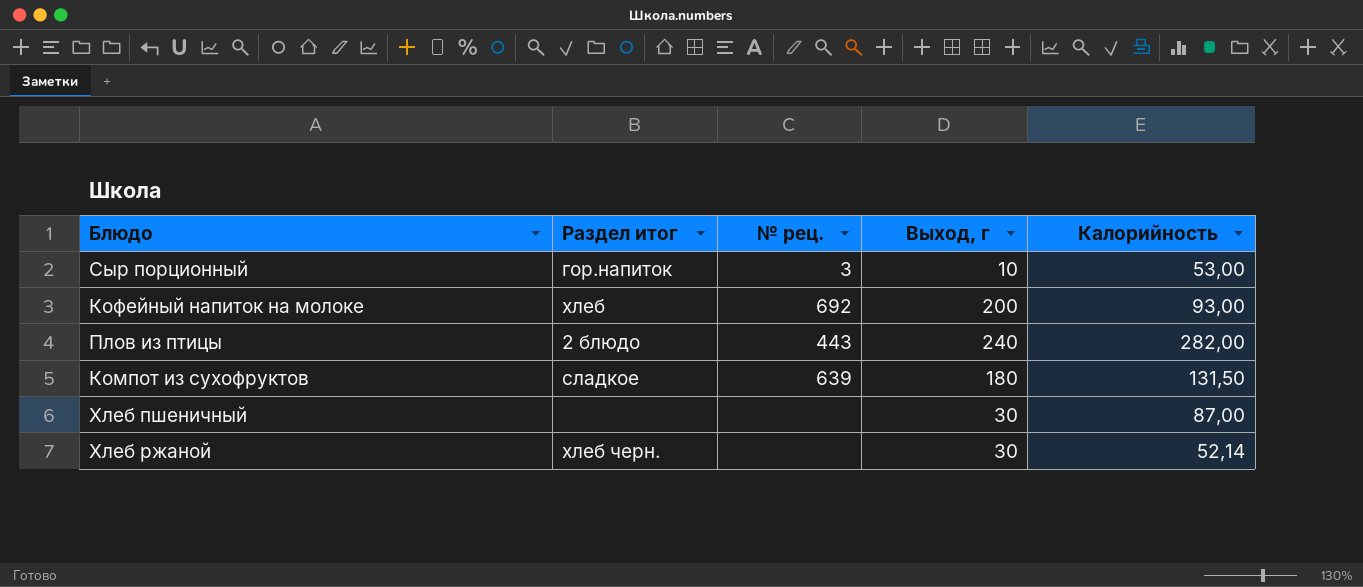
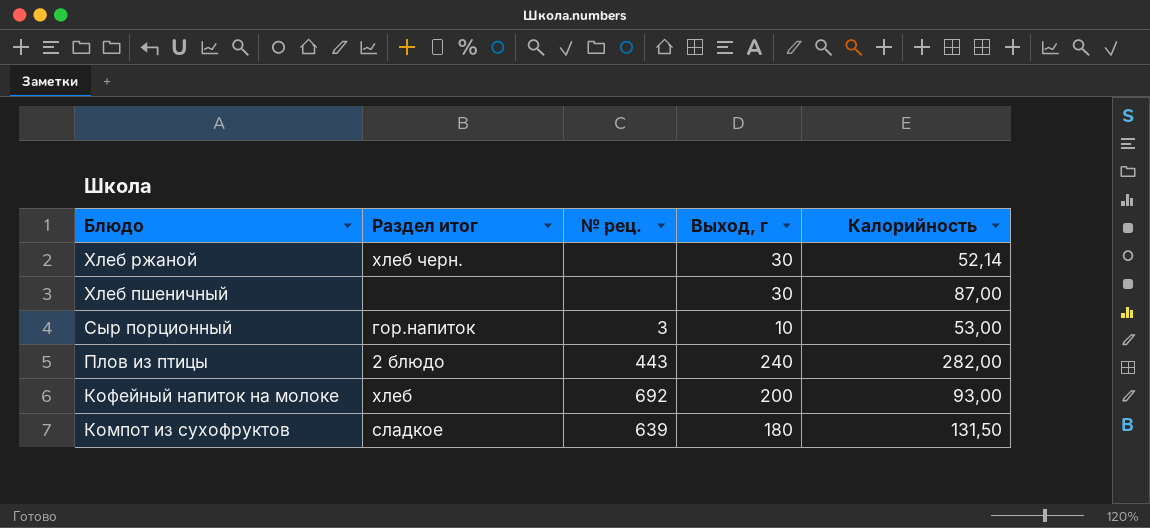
row order: none -> Блюдо descending

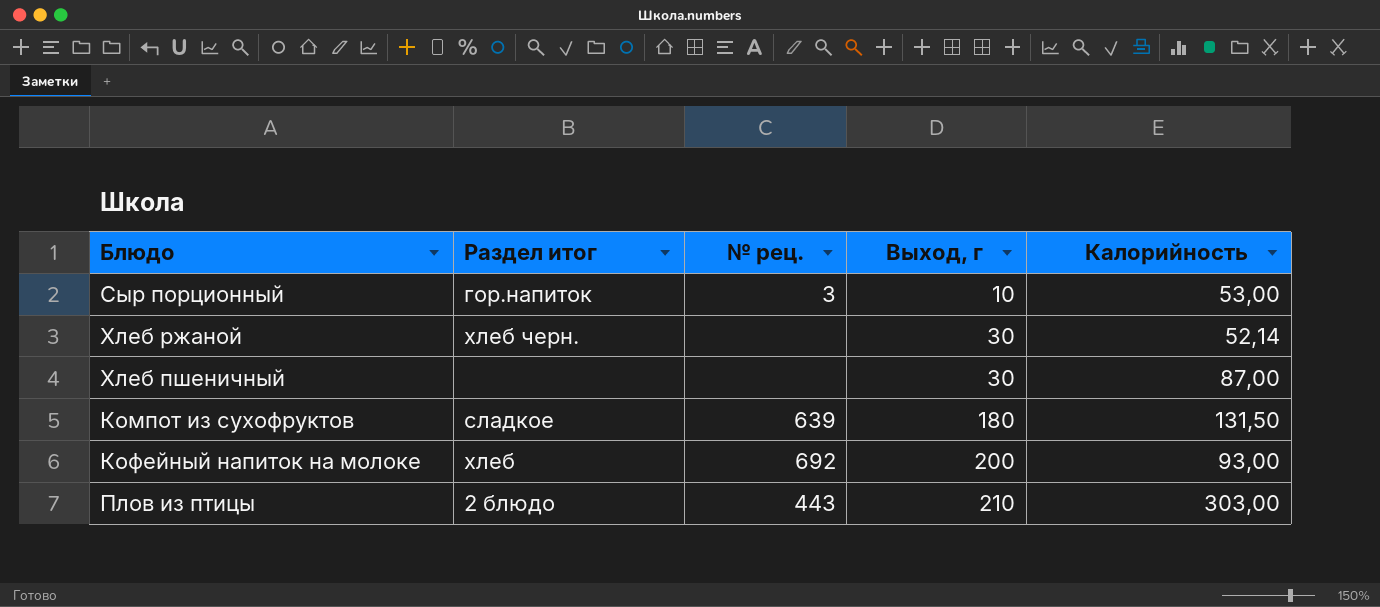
row order: Блюдо descending -> Выход, г ascending
Плов из птицы | Выход, г: 240 -> 210
Плов из птицы | Калорийность: 282,00 -> 303,00

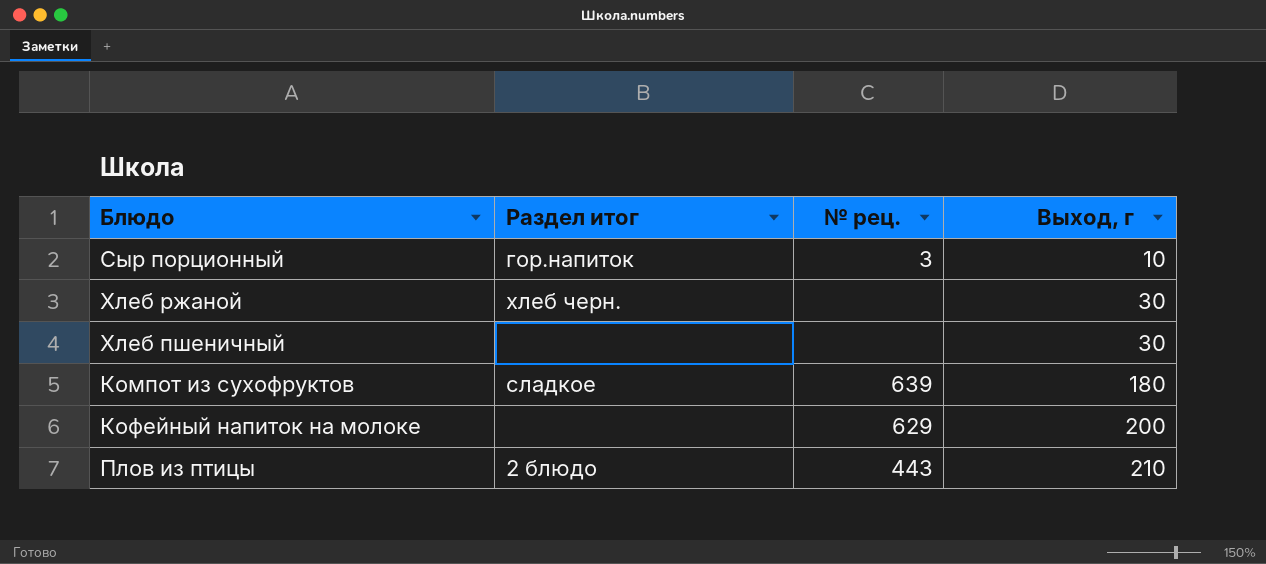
column Калорийность | position: 5 -> none
Кофейный напиток на молоке | Раздел итог: хлеб -> none
Кофейный напиток на молоке | № рец.: 692 -> 629

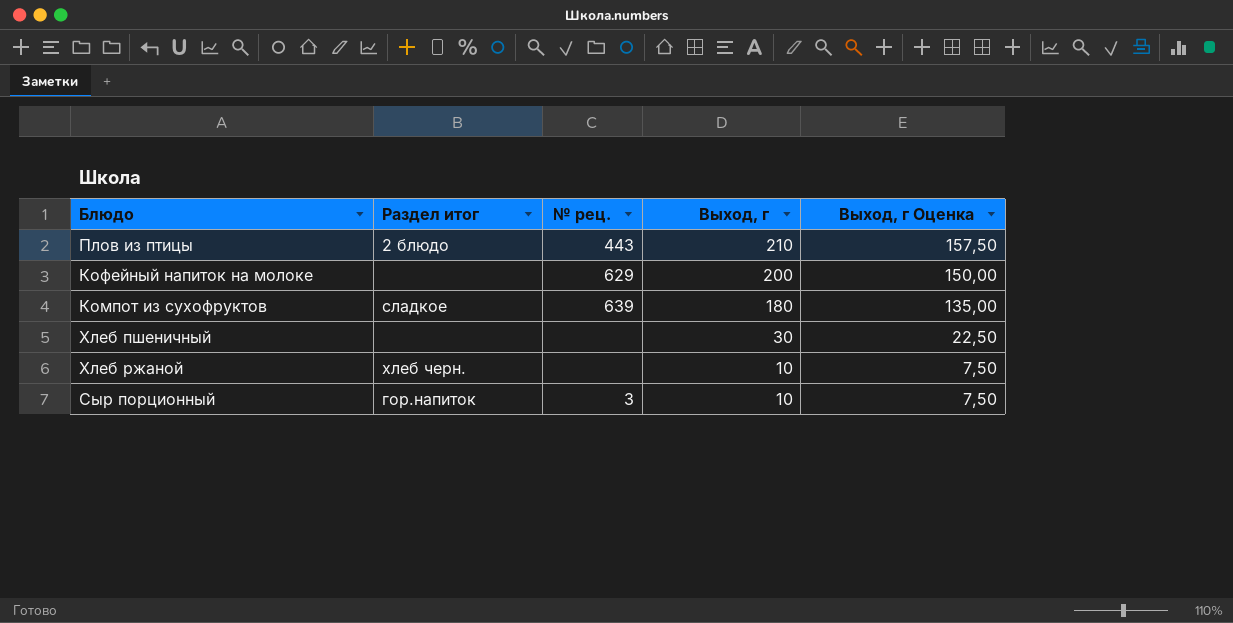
row order: Выход, г ascending -> Выход, г descending
column Выход, г Оценка | formula: none -> [Выход, г] * 0,75
Хлеб ржаной | Выход, г: 30 -> 10

